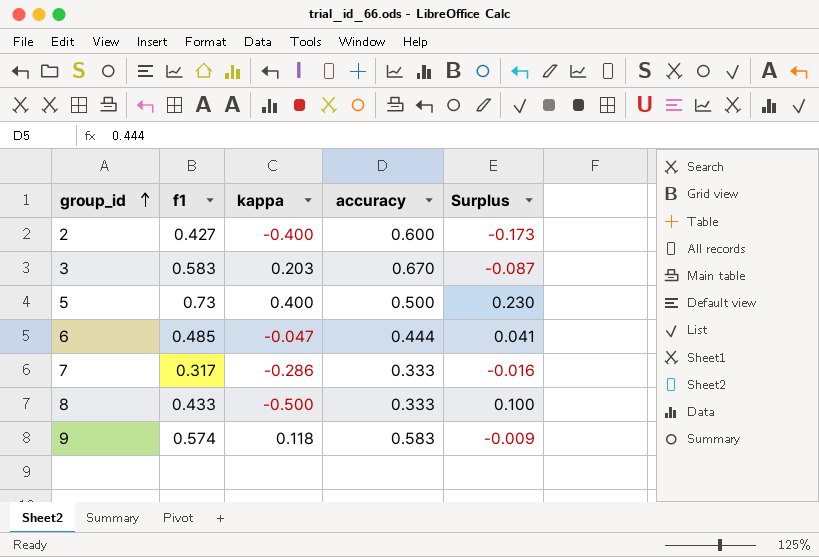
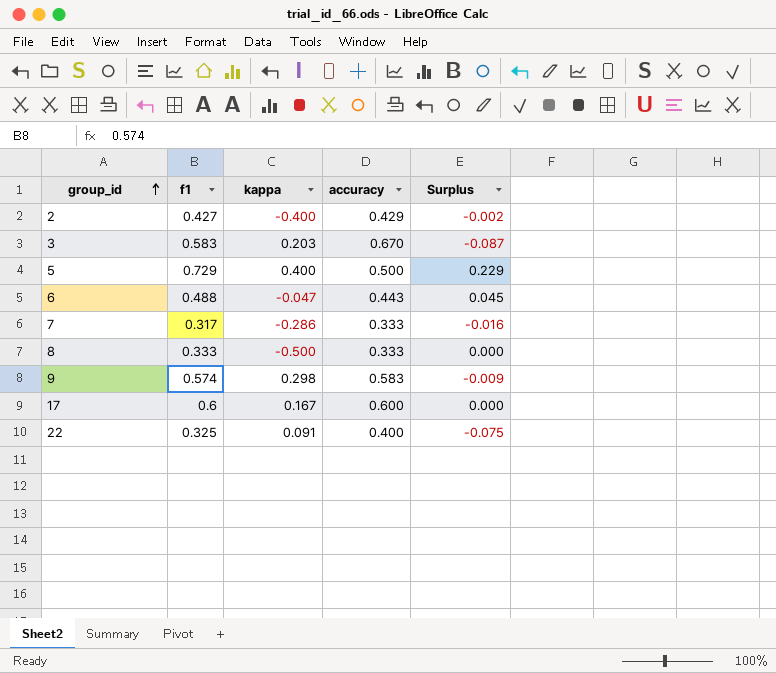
2 | accuracy: 0.600 -> 0.429
2 | Surplus: -0.173 -> -0.002
5 | f1: 0.73 -> 0.729
5 | Surplus: 0.230 -> 0.229
6 | f1: 0.485 -> 0.488
6 | accuracy: 0.444 -> 0.443
6 | Surplus: 0.041 -> 0.045
8 | f1: 0.433 -> 0.333
8 | Surplus: 0.100 -> 0.000
9 | kappa: 0.118 -> 0.298
row 17: none -> 0.6 | 0.167 | 0.600 | 0.000
row 22: none -> 0.325 | 0.091 | 0.400 | -0.075

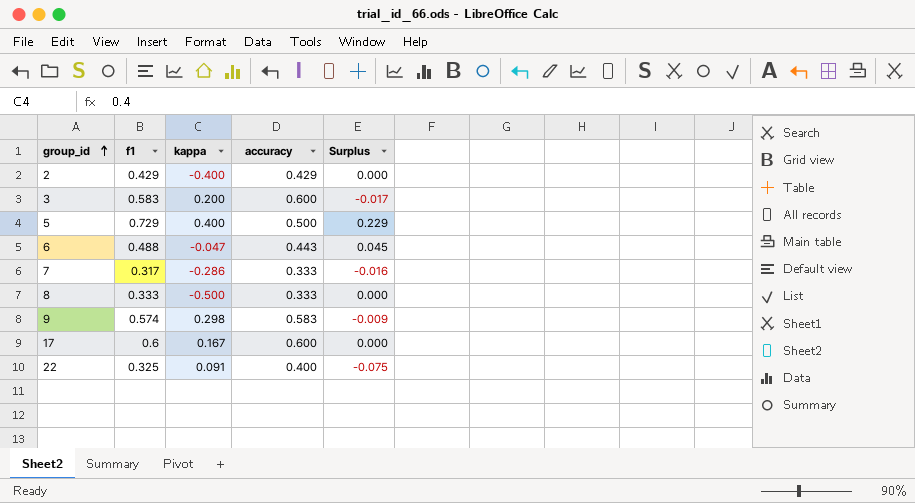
2 | f1: 0.427 -> 0.429
2 | Surplus: -0.002 -> 0.000
3 | kappa: 0.203 -> 0.200
3 | accuracy: 0.670 -> 0.600
3 | Surplus: -0.087 -> -0.017

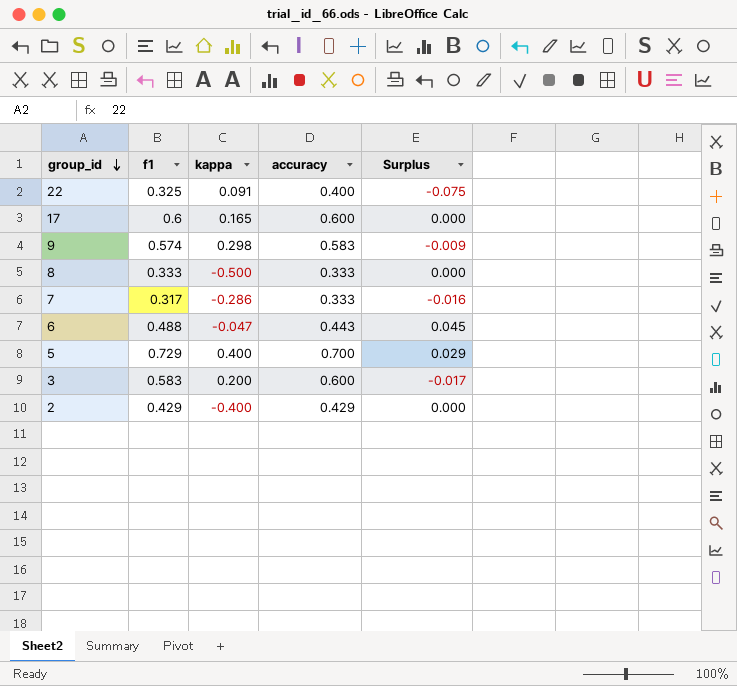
row order: group_id ascending -> group_id descending
17 | kappa: 0.167 -> 0.165
5 | accuracy: 0.500 -> 0.700
5 | Surplus: 0.229 -> 0.029

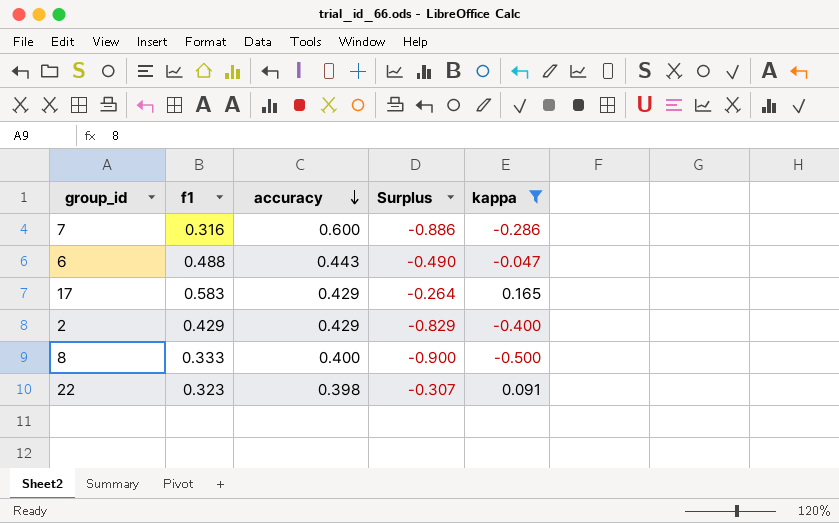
filter: none -> kappa <= 0.165
row order: group_id descending -> accuracy descending
column Surplus | formula: [f1] - [accuracy] -> [kappa] - [accuracy]
column kappa | position: 3 -> 5
7 | f1: 0.317 -> 0.316
7 | accuracy: 0.333 -> 0.600
17 | f1: 0.6 -> 0.583
17 | accuracy: 0.600 -> 0.429
8 | accuracy: 0.333 -> 0.400
22 | f1: 0.325 -> 0.323
22 | accuracy: 0.400 -> 0.398

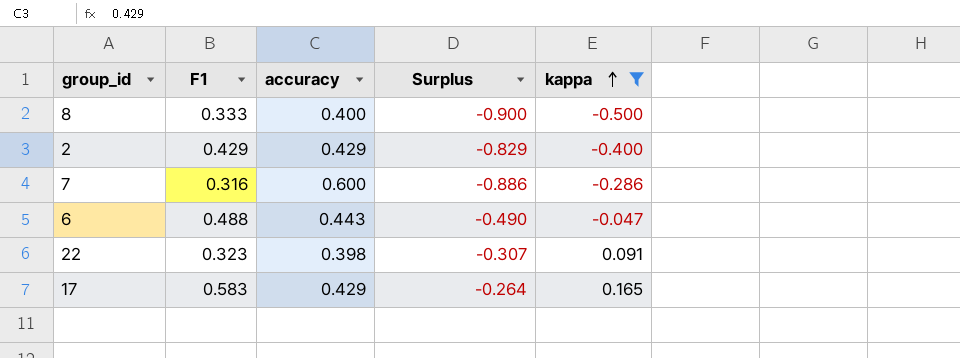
row order: accuracy descending -> kappa ascending
column name: f1 -> F1

